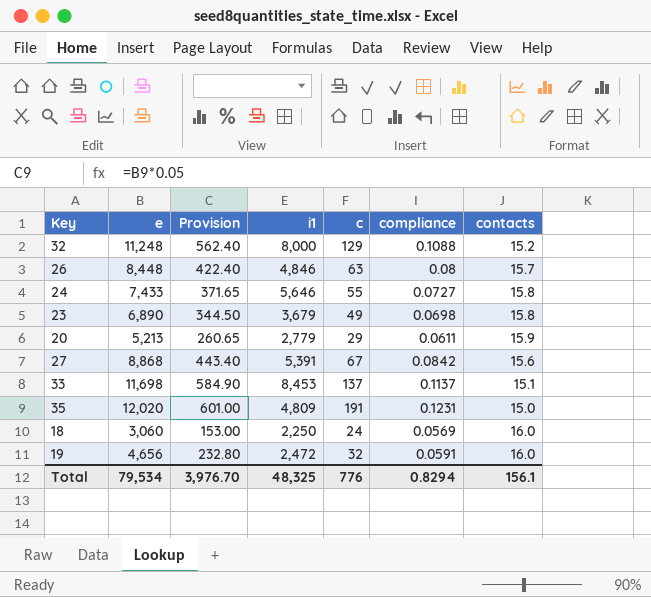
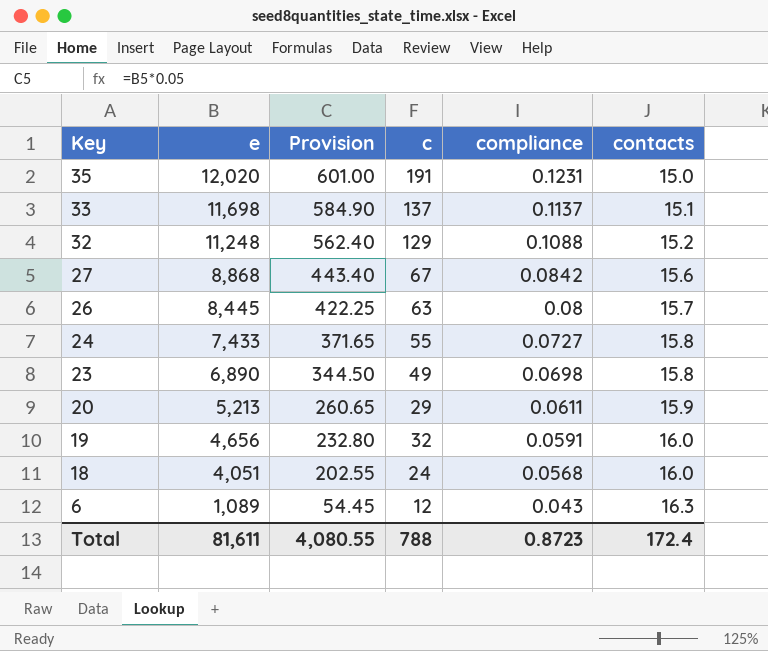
row order: none -> Key descending
column i1 | position: 4 -> none
26 | e: 8,448 -> 8,445
26 | Provision: 422.40 -> 422.25
18 | e: 3,060 -> 4,051
18 | Provision: 153.00 -> 202.55
18 | compliance: 0.0569 -> 0.0568
row 6: none -> 1,089 | 54.45 | 12 | 0.043 | 16.3
Total | e: 79,534 -> 81,611
Total | Provision: 3,976.70 -> 4,080.55
Total | c: 776 -> 788
Total | compliance: 0.8294 -> 0.8723
Total | contacts: 156.1 -> 172.4

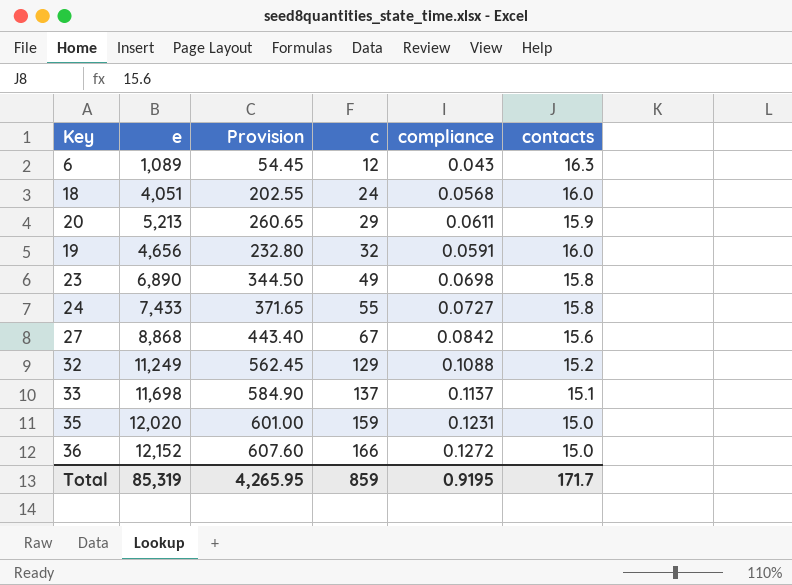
row order: Key descending -> c ascending
row 26: 8,445 | 422.25 | 63 | 0.08 | 15.7 -> none
32 | e: 11,248 -> 11,249
32 | Provision: 562.40 -> 562.45
35 | c: 191 -> 159
row 36: none -> 12,152 | 607.60 | 166 | 0.1272 | 15.0
Total | e: 81,611 -> 85,319
Total | Provision: 4,080.55 -> 4,265.95
Total | c: 788 -> 859
Total | compliance: 0.8723 -> 0.9195
Total | contacts: 172.4 -> 171.7

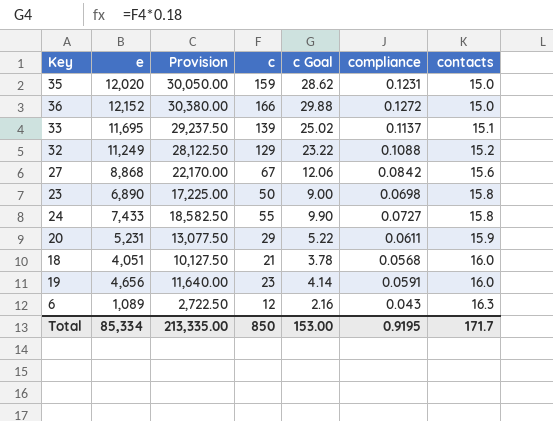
row order: c ascending -> contacts ascending
column Provision | formula: [e] * 0.05 -> [e] * 2.5
column c Goal | formula: none -> [c] * 0.18
33 | e: 11,698 -> 11,695
33 | c: 137 -> 139
23 | c: 49 -> 50
20 | e: 5,213 -> 5,231
18 | c: 24 -> 21
19 | c: 32 -> 23
Total | e: 85,319 -> 85,334
Total | Provision: 4,265.95 -> 213,335.00
Total | c: 859 -> 850

